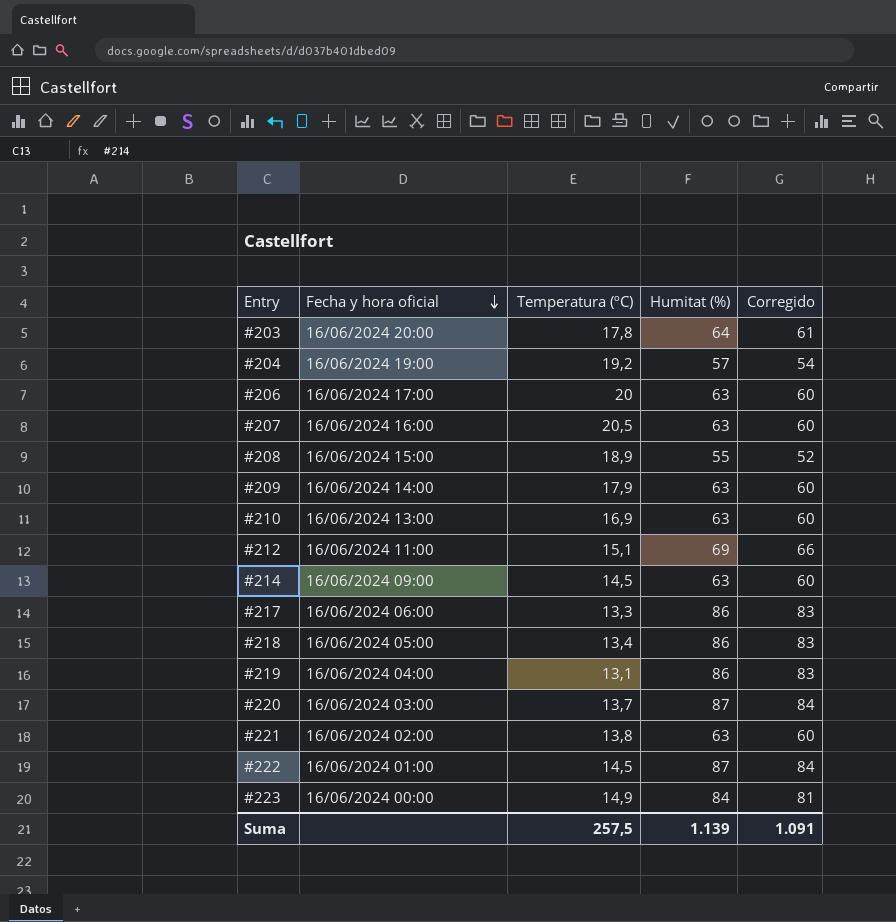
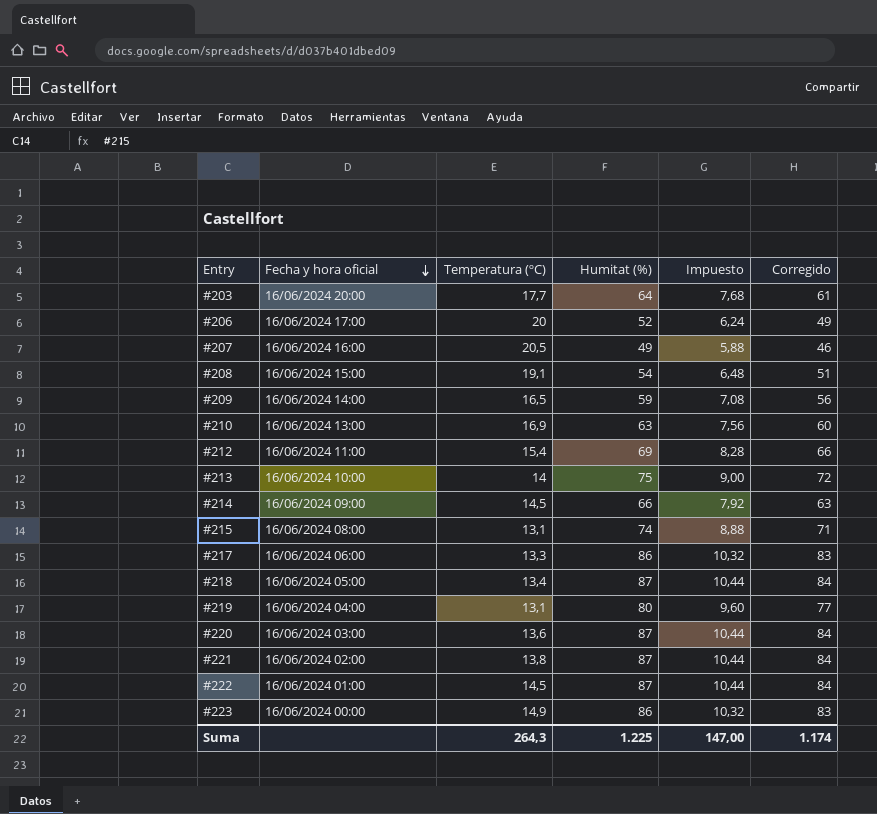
column Impuesto | formula: none -> [Humitat (%)] * 0,12
row #204: 16/06/2024 19:00 | 19,2 | 57 | 54 -> none
#203 | Temperatura (ºC): 17,8 -> 17,7
#206 | Humitat (%): 63 -> 52
#206 | Corregido: 60 -> 49
#207 | Humitat (%): 63 -> 49
#207 | Corregido: 60 -> 46
#208 | Temperatura (ºC): 18,9 -> 19,1
#208 | Humitat (%): 55 -> 54
#208 | Corregido: 52 -> 51
#209 | Temperatura (ºC): 17,9 -> 16,5
#209 | Humitat (%): 63 -> 59
#209 | Corregido: 60 -> 56
#212 | Temperatura (ºC): 15,1 -> 15,4
row #213: none -> 16/06/2024 10:00 | 14 | 75 | 9,00 | 72
#214 | Humitat (%): 63 -> 66
#214 | Corregido: 60 -> 63
row #215: none -> 16/06/2024 08:00 | 13,1 | 74 | 8,88 | 71
#218 | Humitat (%): 86 -> 87
#218 | Corregido: 83 -> 84
#219 | Humitat (%): 86 -> 80
#219 | Corregido: 83 -> 77
#220 | Temperatura (ºC): 13,7 -> 13,6
#221 | Humitat (%): 63 -> 87
#221 | Corregido: 60 -> 84
#223 | Humitat (%): 84 -> 86
#223 | Corregido: 81 -> 83
Suma | Temperatura (ºC): 257,5 -> 264,3
Suma | Humitat (%): 1.139 -> 1.225
Suma | Corregido: 1.091 -> 1.174

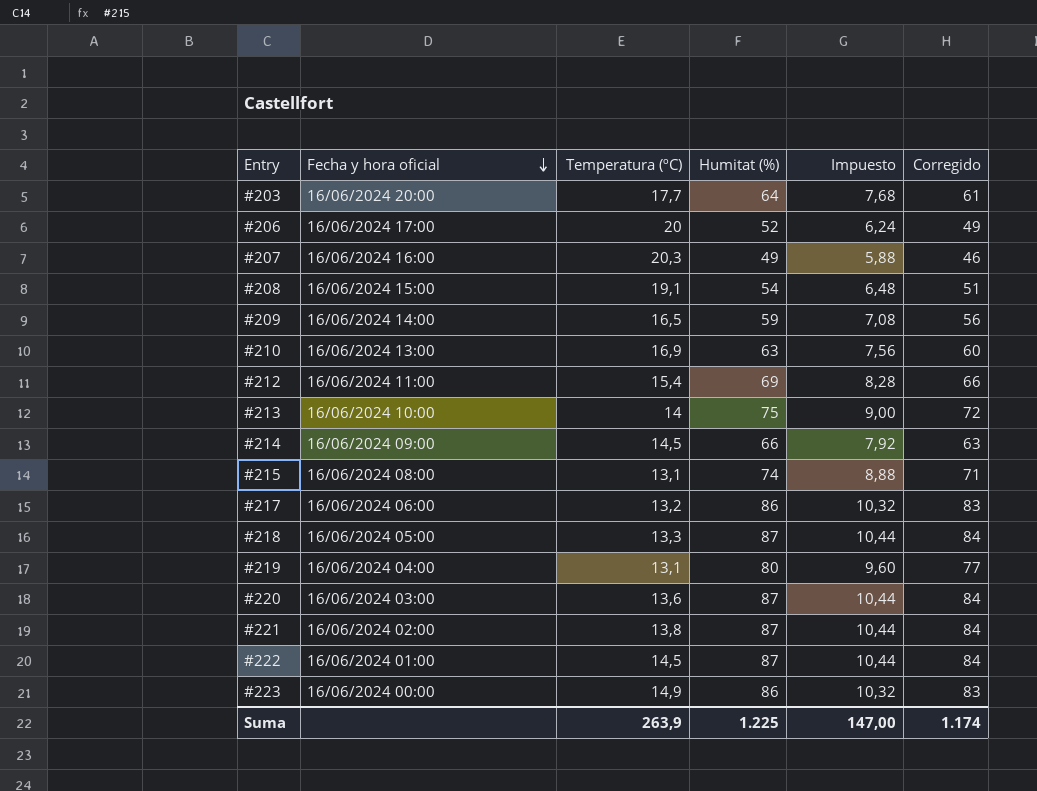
#207 | Temperatura (ºC): 20,5 -> 20,3
#217 | Temperatura (ºC): 13,3 -> 13,2
#218 | Temperatura (ºC): 13,4 -> 13,3
Suma | Temperatura (ºC): 264,3 -> 263,9

